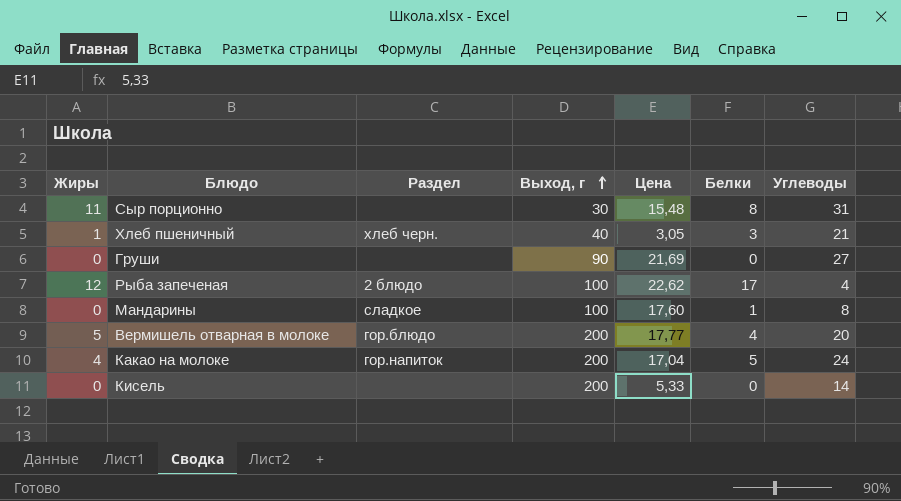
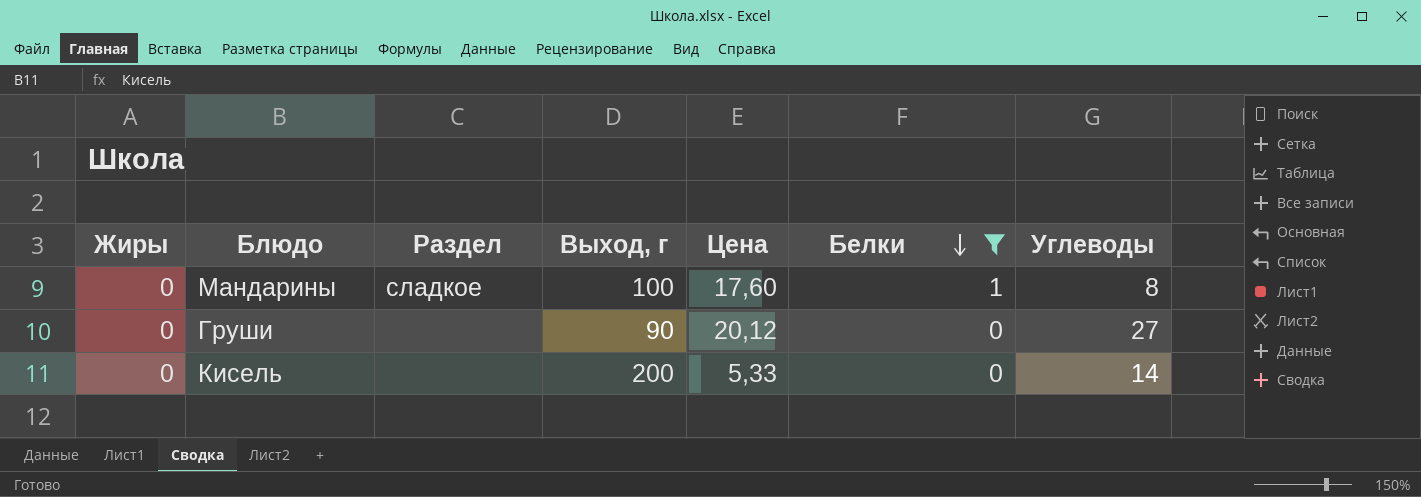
filter: none -> Белки <= 1
row order: Выход, г ascending -> Белки descending
Груши | Цена: 21,69 -> 20,12

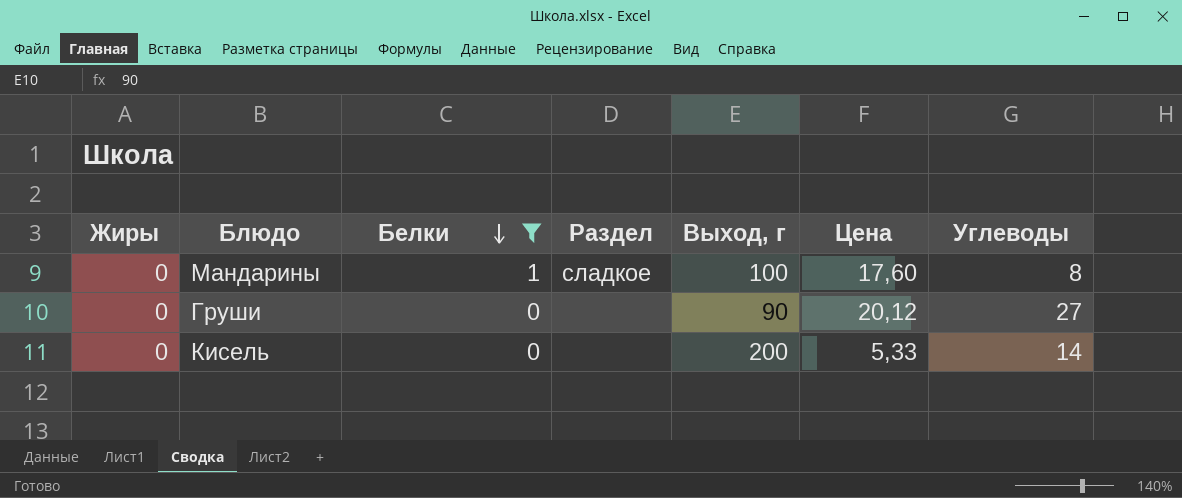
column Белки | position: 6 -> 3

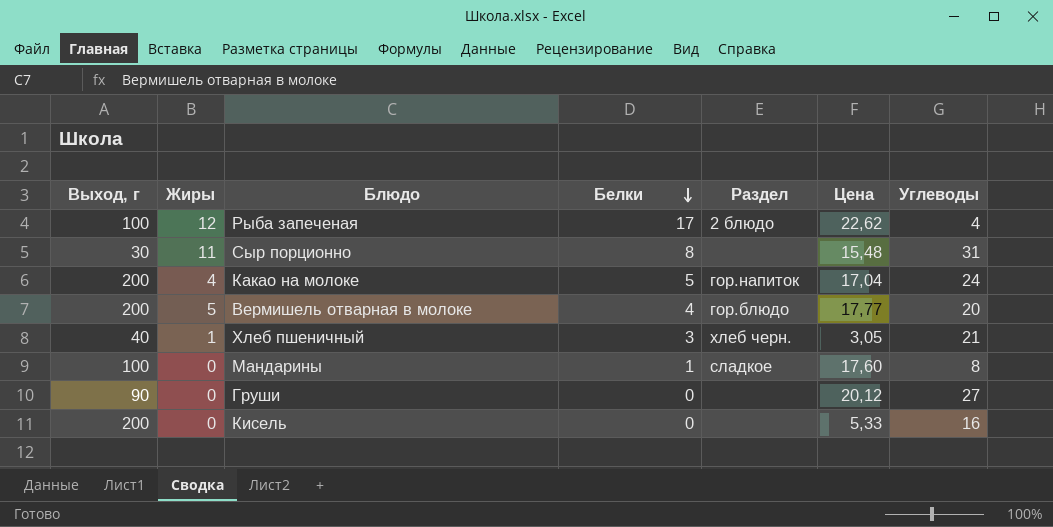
filter: Белки <= 1 -> none
column Выход, г | position: 5 -> 1
Кисель | Углеводы: 14 -> 16

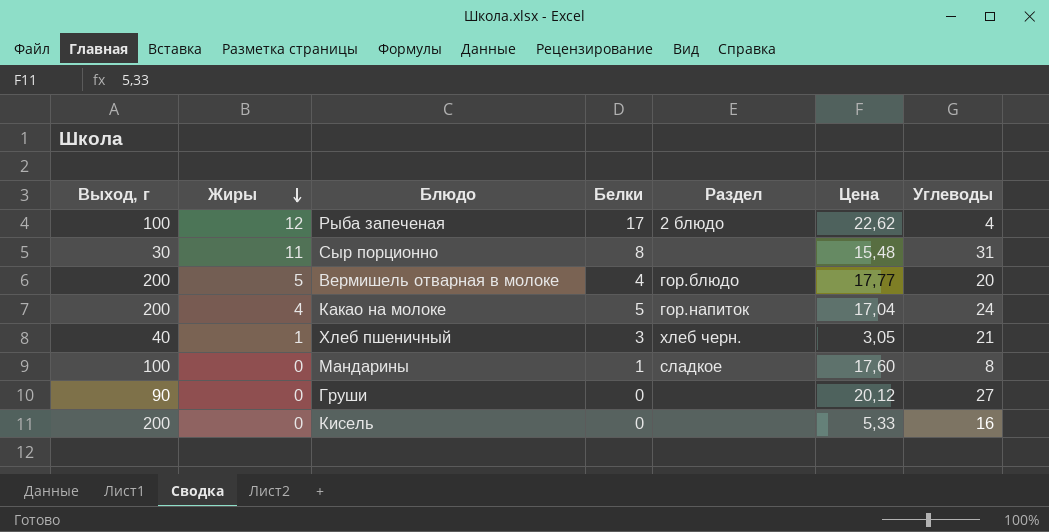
row order: Белки descending -> Жиры descending

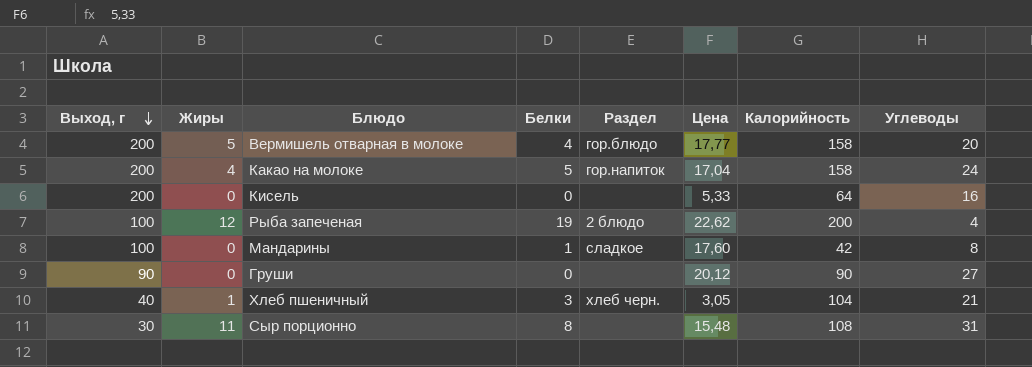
row order: Жиры descending -> Выход, г descending
column Калорийность | position: none -> 7
Рыба запеченая | Белки: 17 -> 19

